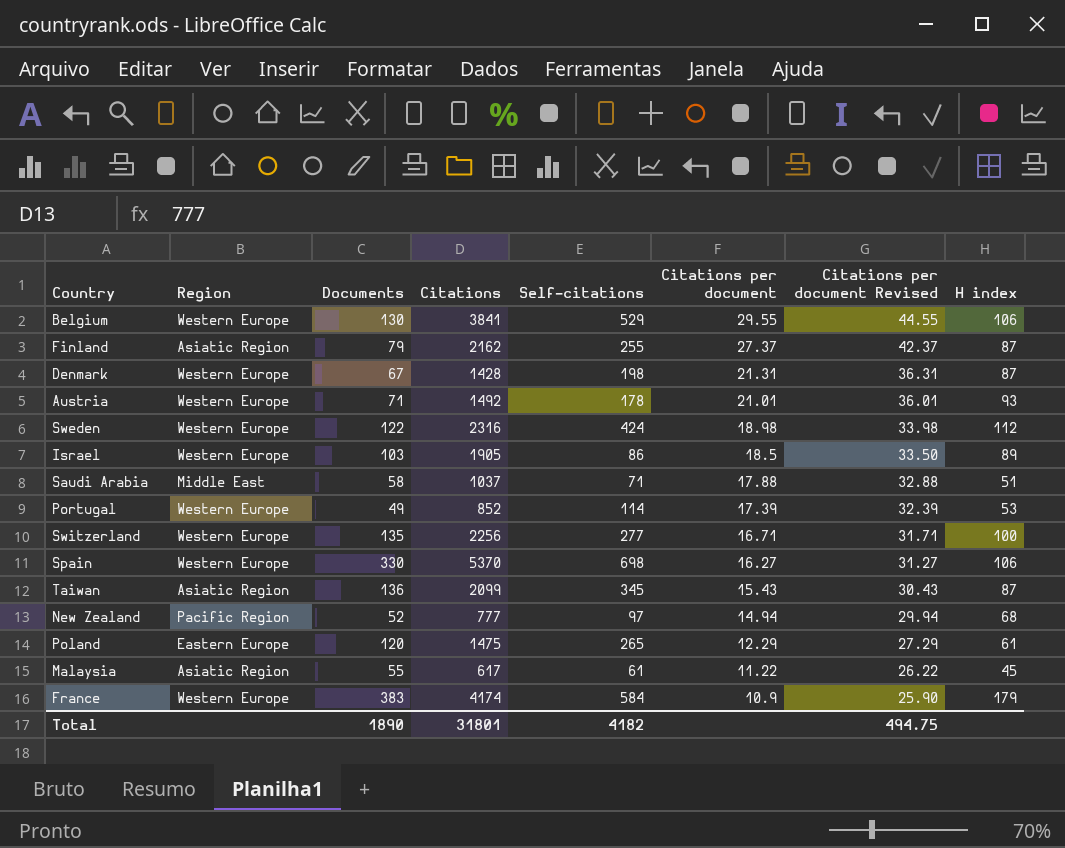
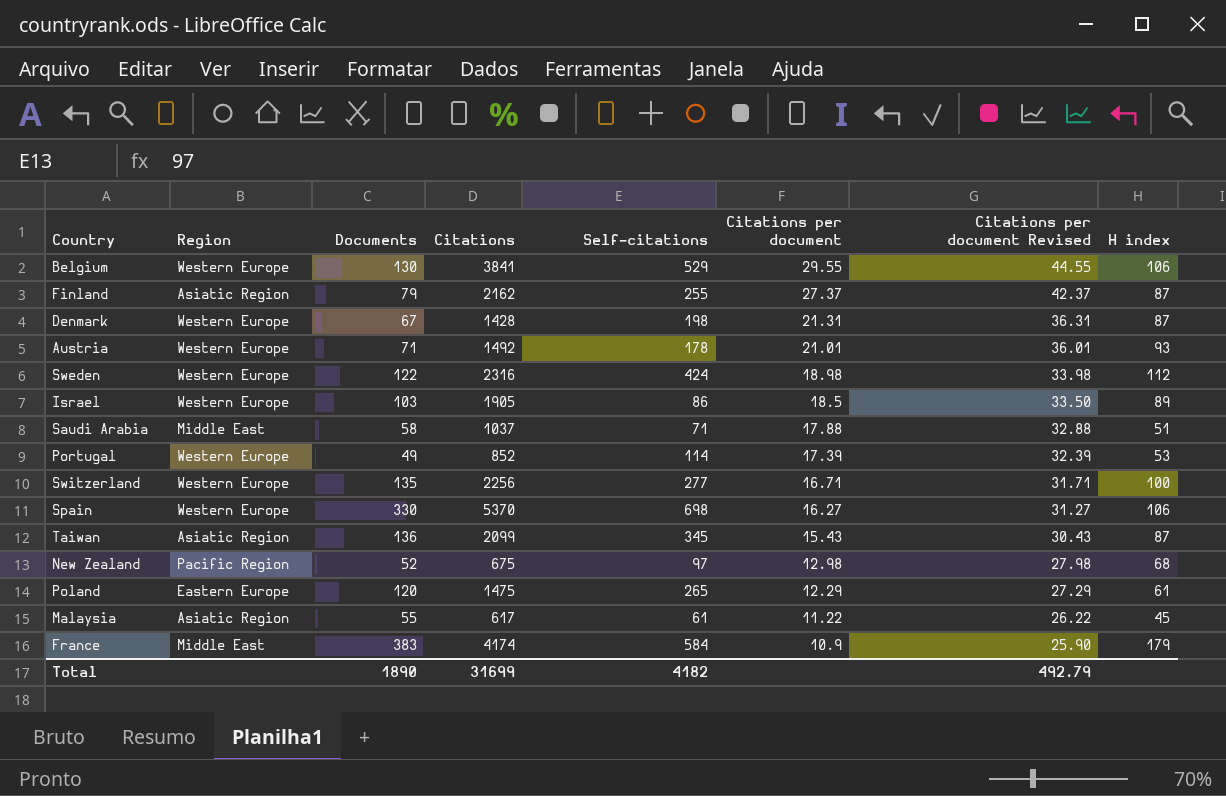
New Zealand | Citations: 777 -> 675
New Zealand | Citations per document: 14.94 -> 12.98
New Zealand | Citations per document Revised: 29.94 -> 27.98
France | Region: Western Europe -> Middle East
Total | Citations: 31801 -> 31699
Total | Citations per document Revised: 494.75 -> 492.79

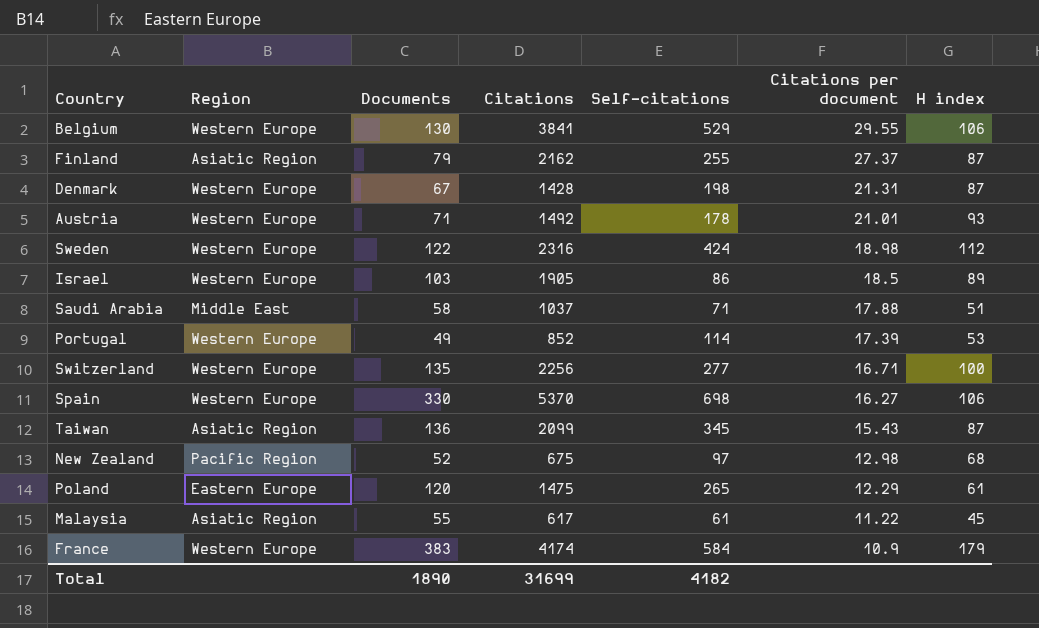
column Citations per document Revised | formula: [Citations per document] + 15 -> none
France | Region: Middle East -> Western Europe

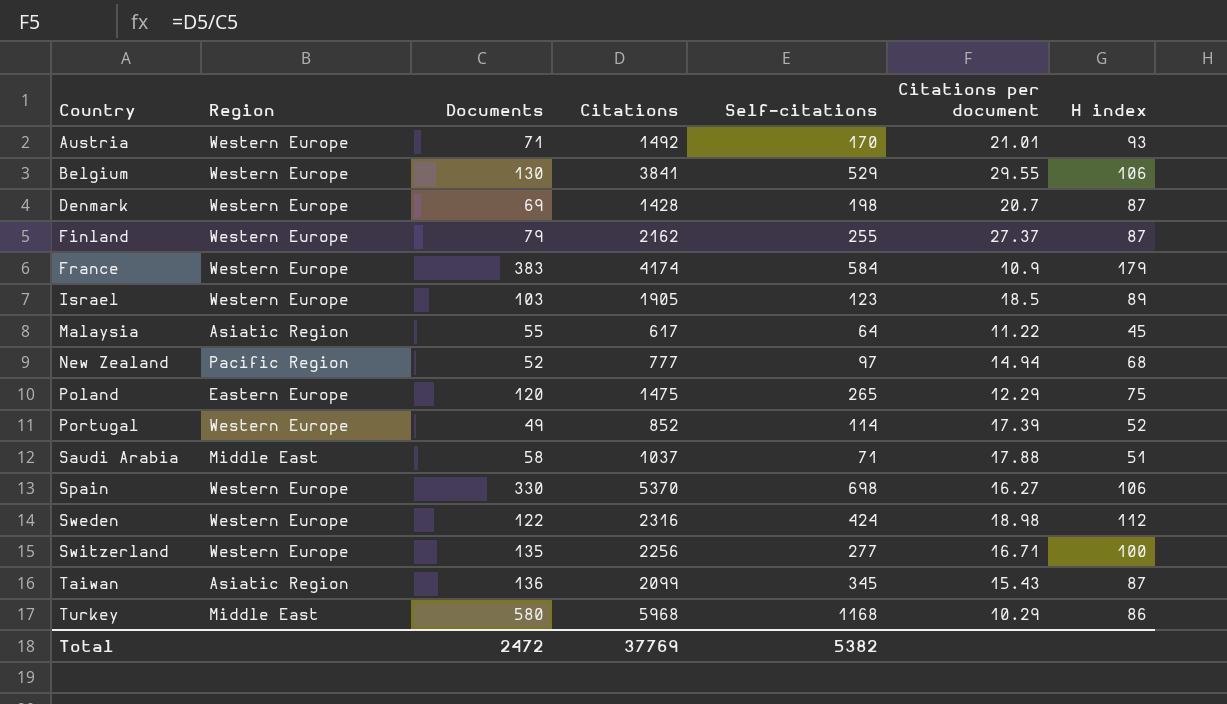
row order: Citations per document descending -> Country ascending
Austria | Self-citations: 178 -> 170
Denmark | Documents: 67 -> 69
Denmark | Citations per document: 21.31 -> 20.7
Finland | Region: Asiatic Region -> Western Europe
Israel | Self-citations: 86 -> 123
Malaysia | Self-citations: 61 -> 64
New Zealand | Citations: 675 -> 777
New Zealand | Citations per document: 12.98 -> 14.94
Poland | H index: 61 -> 75
Portugal | H index: 53 -> 52
row Turkey: none -> Middle East | 580 | 5968 | 1168 | 10.29 | 86
Total | Documents: 1890 -> 2472
Total | Citations: 31699 -> 37769
Total | Self-citations: 4182 -> 5382

